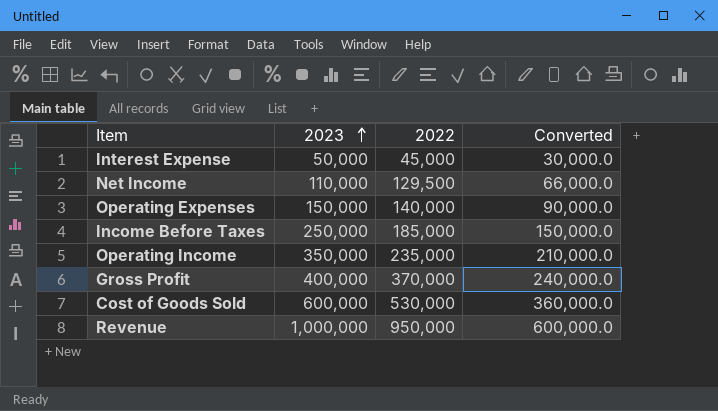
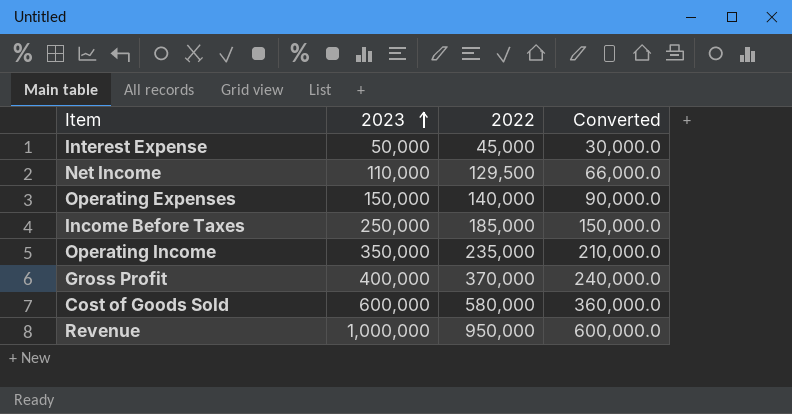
Cost of Goods Sold | 2022: 530,000 -> 580,000

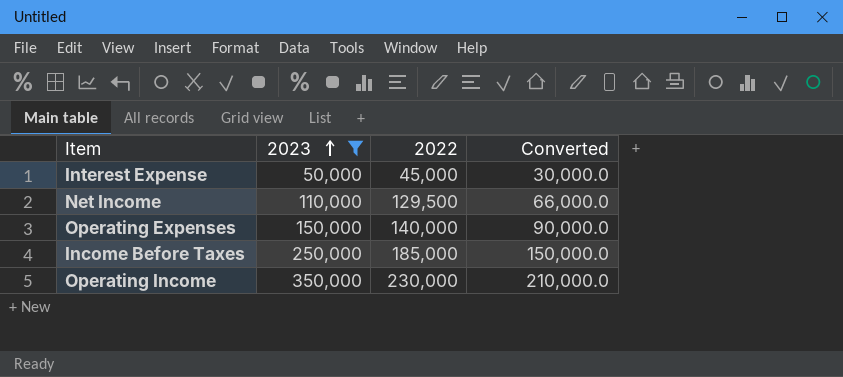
filter: none -> 2023 <= 350,000
Operating Income | 2022: 235,000 -> 230,000

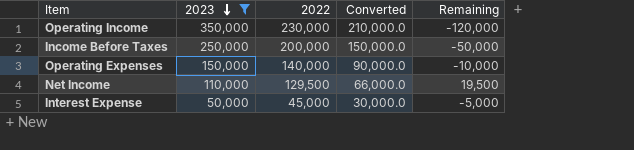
row order: 2023 ascending -> 2023 descending
column Remaining | formula: none -> [2022] - [2023]
Income Before Taxes | 2022: 185,000 -> 200,000

